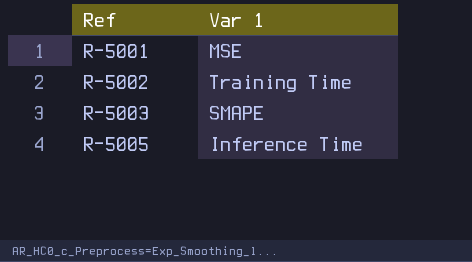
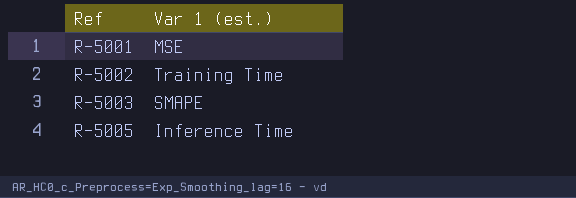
column name: Var 1 -> Var 1 (est.)

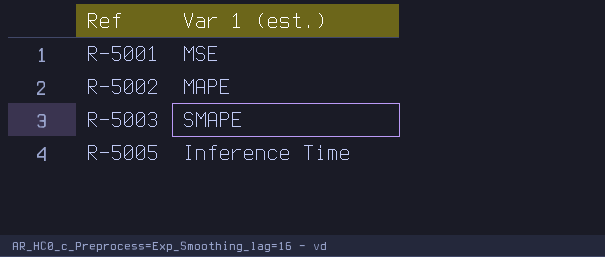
R-5002 | Var 1 (est.): Training Time -> MAPE

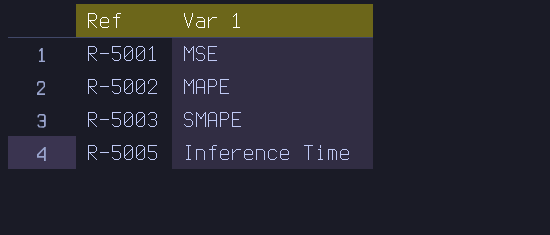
column name: Var 1 (est.) -> Var 1

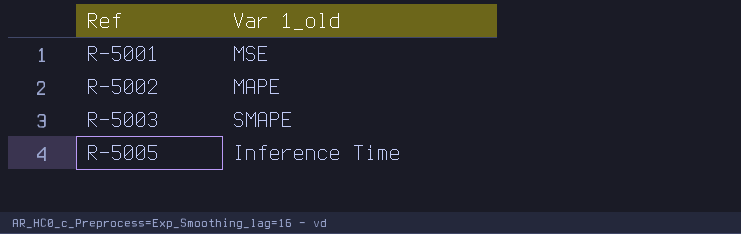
column name: Var 1 -> Var 1_old

